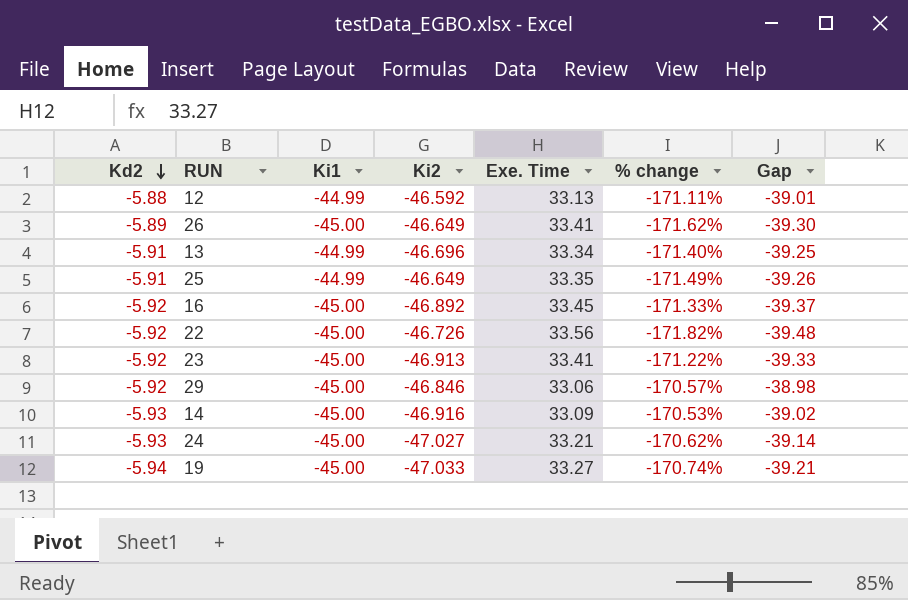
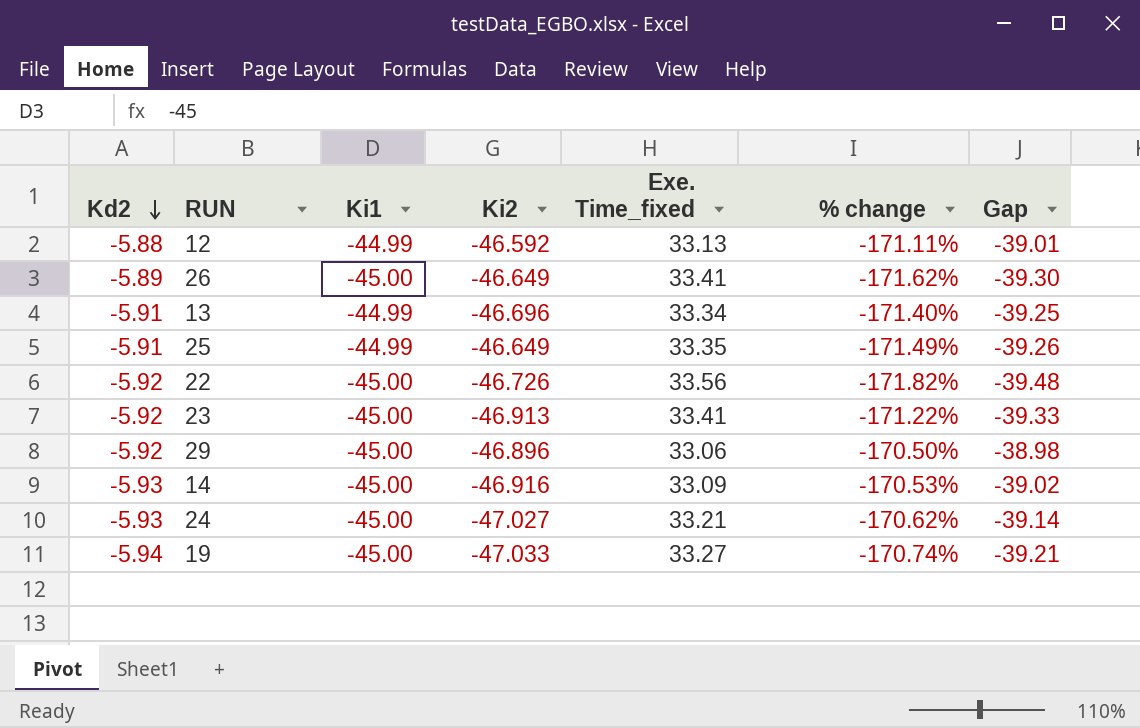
column name: Exe. Time -> Exe. Time_fixed
row 16: -5.92 | -45.00 | -46.892 | 33.45 | -171.33% | -39.37 -> none
29 | Ki2: -46.846 -> -46.896
29 | % change: -170.57% -> -170.50%

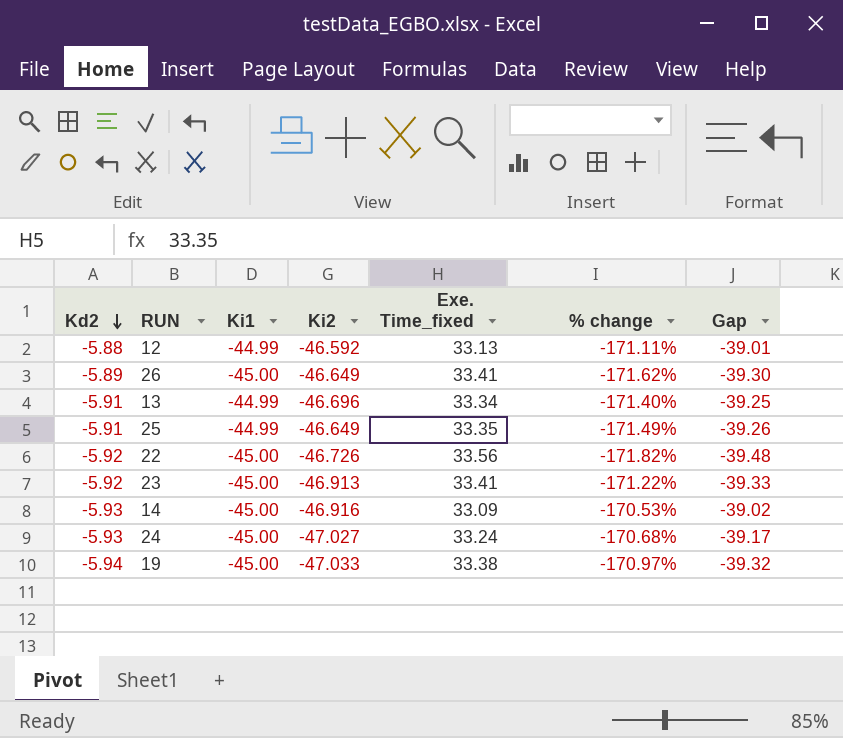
row 29: -5.92 | -45.00 | -46.896 | 33.06 | -170.50% | -38.98 -> none
24 | Exe. Time_fixed: 33.21 -> 33.24
24 | % change: -170.62% -> -170.68%
24 | Gap: -39.14 -> -39.17
19 | Exe. Time_fixed: 33.27 -> 33.38
19 | % change: -170.74% -> -170.97%
19 | Gap: -39.21 -> -39.32

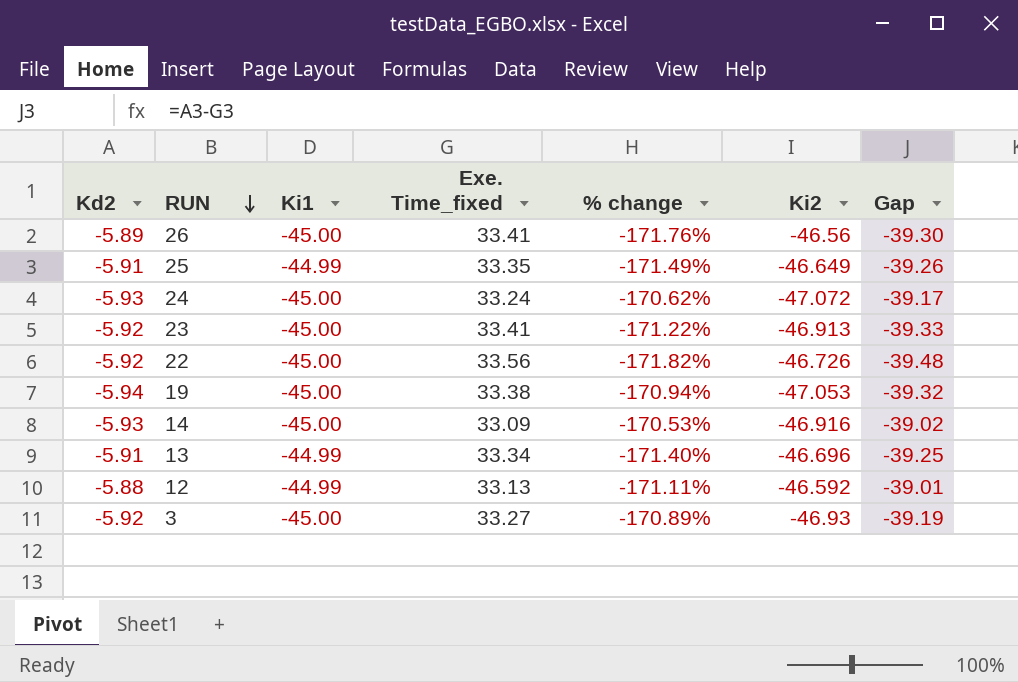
row order: Kd2 descending -> RUN descending
column Ki2 | position: 4 -> 6
26 | % change: -171.62% -> -171.76%
26 | Ki2: -46.649 -> -46.56
24 | % change: -170.68% -> -170.62%
24 | Ki2: -47.027 -> -47.072
19 | % change: -170.97% -> -170.94%
19 | Ki2: -47.033 -> -47.053
row 3: none -> -5.92 | -45.00 | 33.27 | -170.89% | -46.93 | -39.19

